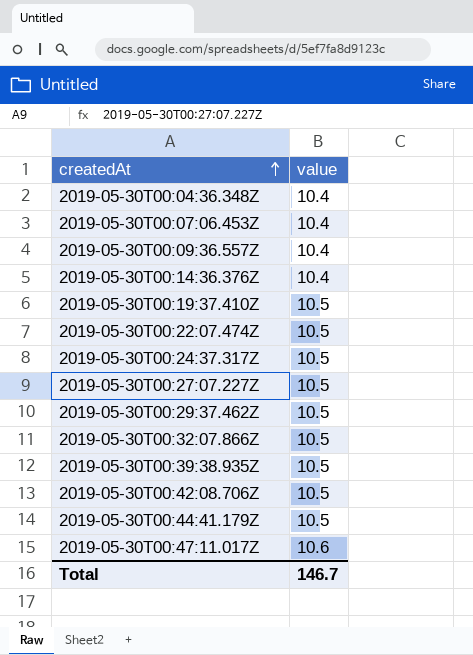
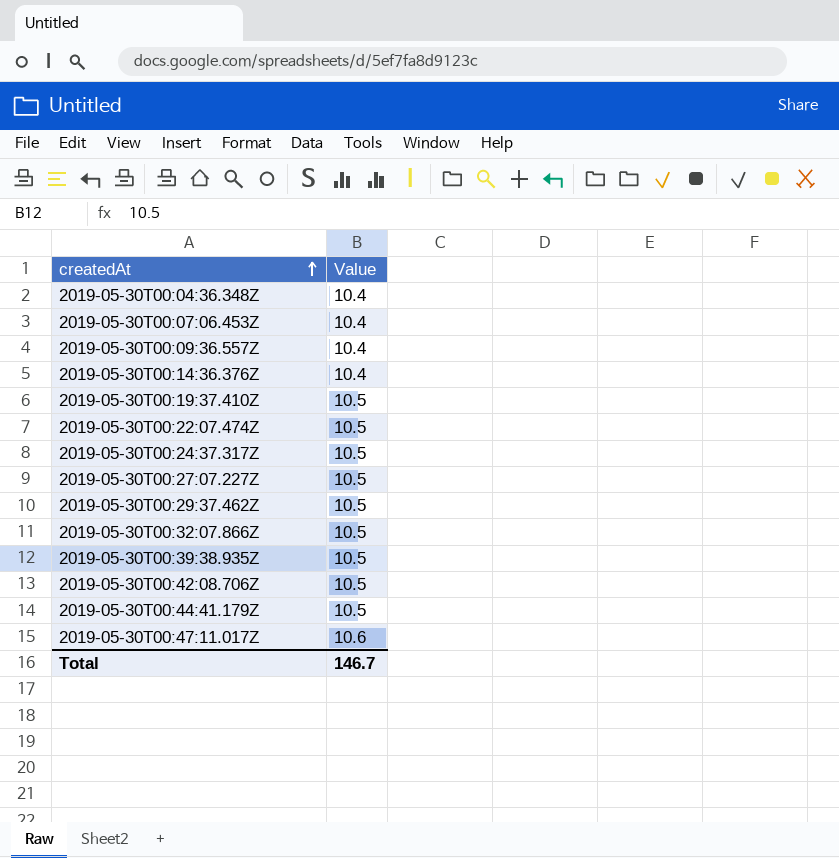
column name: value -> Value

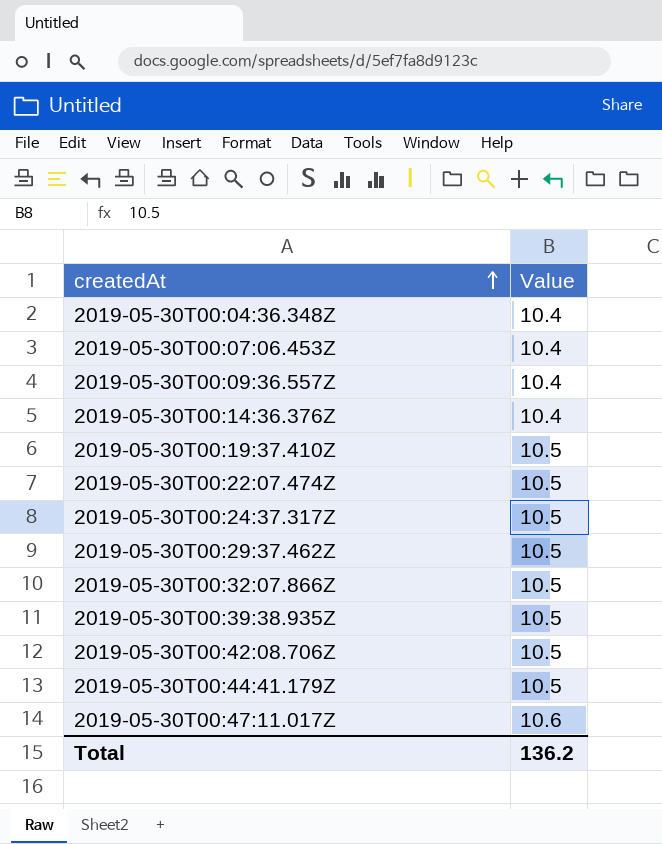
row 2019-05-30T00:27:07.227Z: 10.5 -> none
Total | Value: 146.7 -> 136.2

